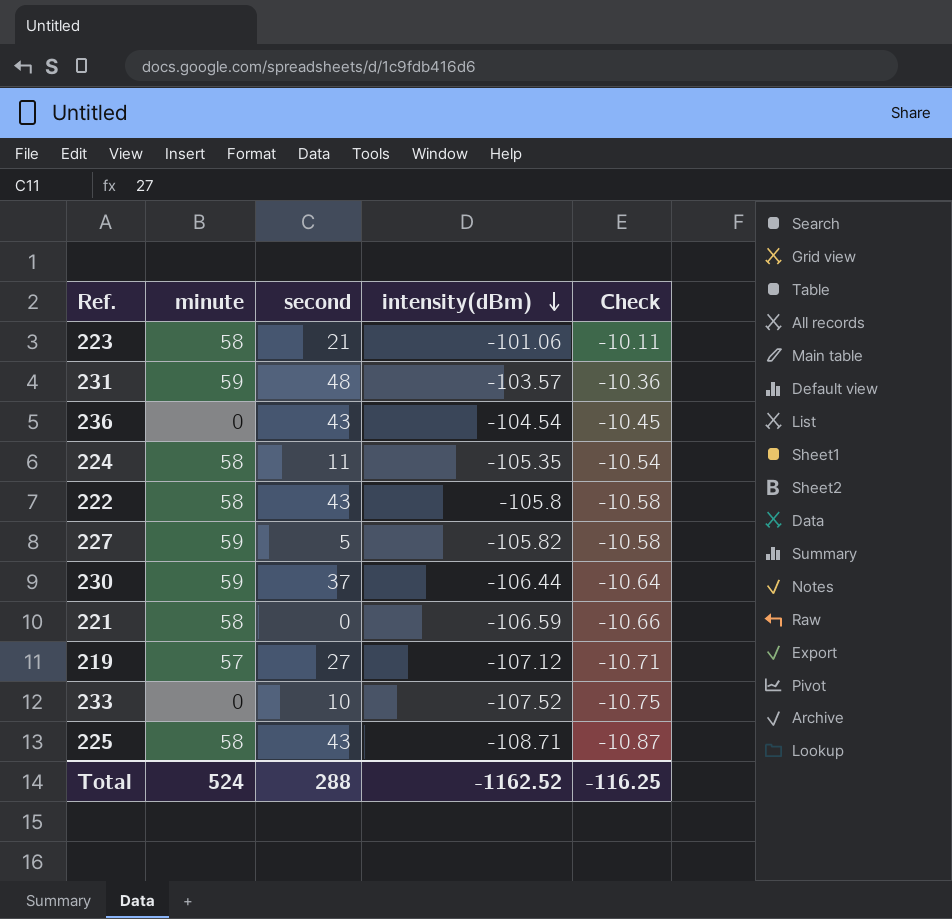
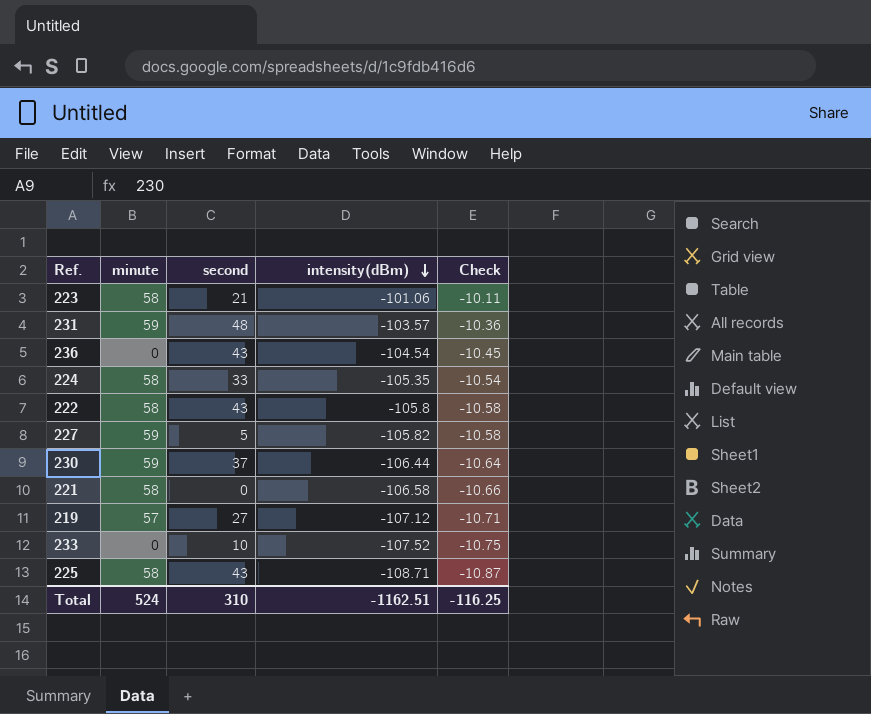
224 | second: 11 -> 33
221 | intensity(dBm): -106.59 -> -106.58
Total | second: 288 -> 310
Total | intensity(dBm): -1162.52 -> -1162.51

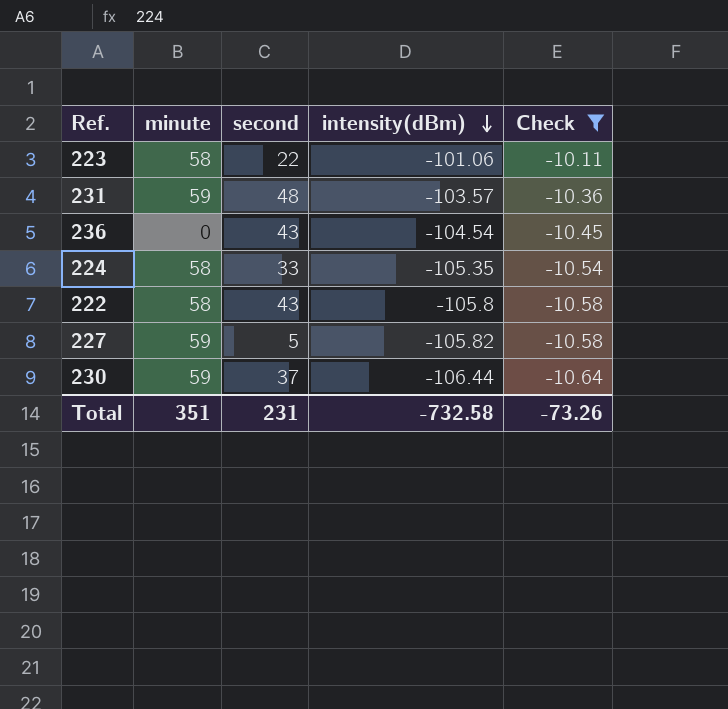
filter: none -> Check >= -10.64
223 | second: 21 -> 22
Total | minute: 524 -> 351
Total | second: 310 -> 231
Total | intensity(dBm): -1162.51 -> -732.58
Total | Check: -116.25 -> -73.26

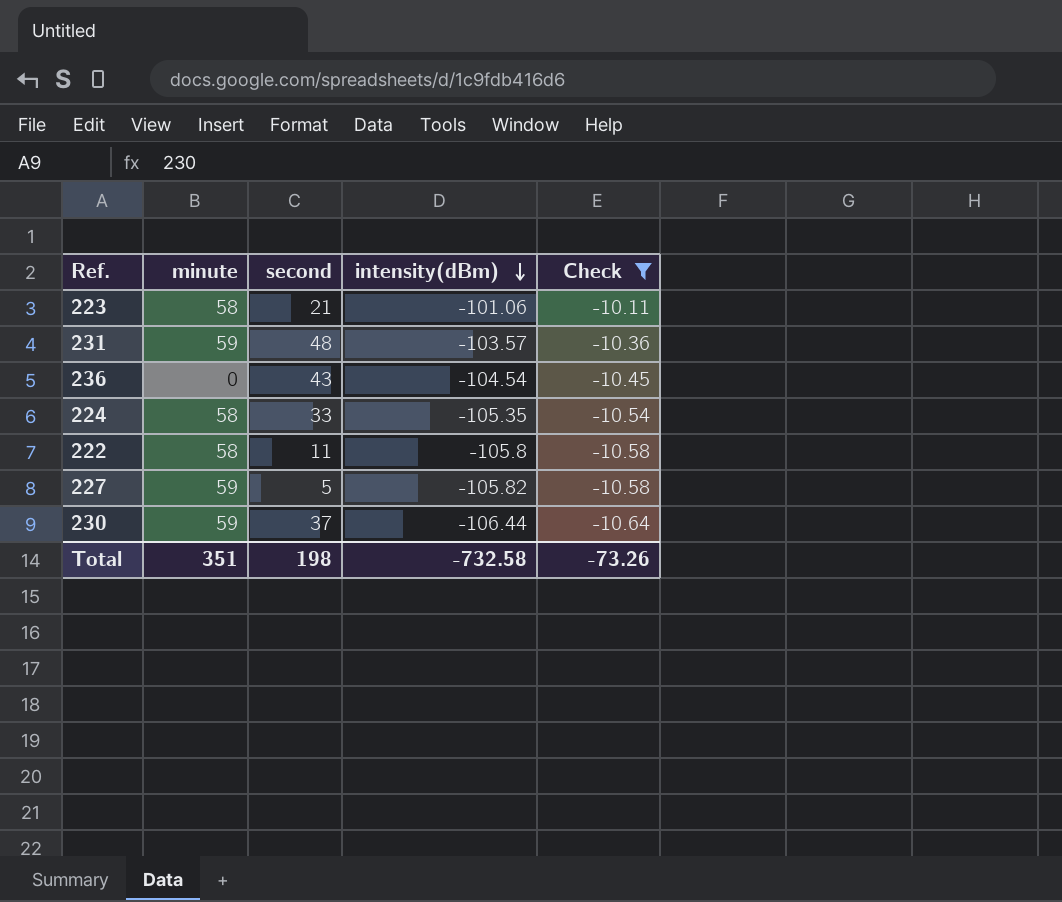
223 | second: 22 -> 21
222 | second: 43 -> 11
Total | second: 231 -> 198

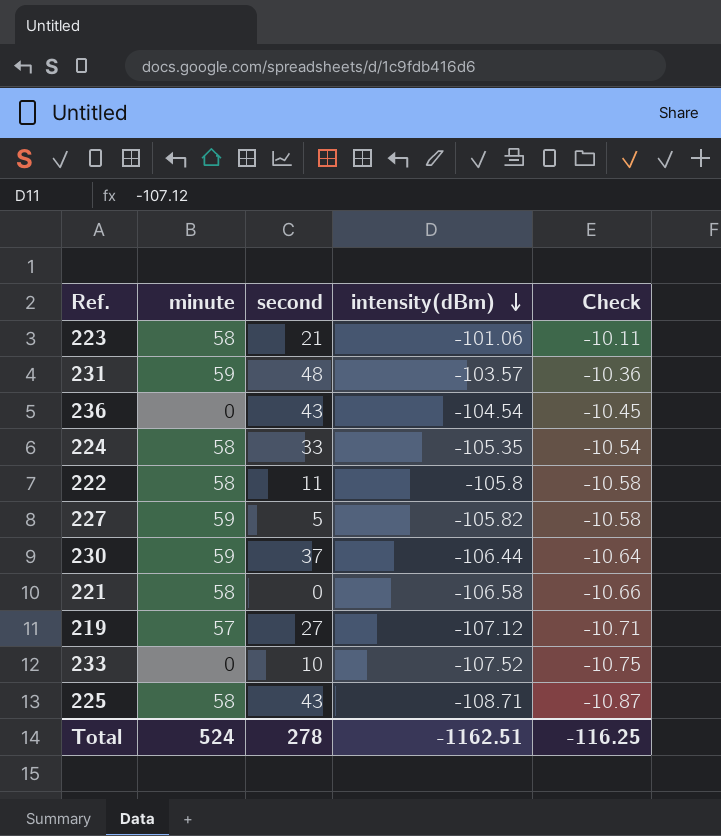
filter: Check >= -10.64 -> none
Total | minute: 351 -> 524
Total | second: 198 -> 278
Total | intensity(dBm): -732.58 -> -1162.51
Total | Check: -73.26 -> -116.25

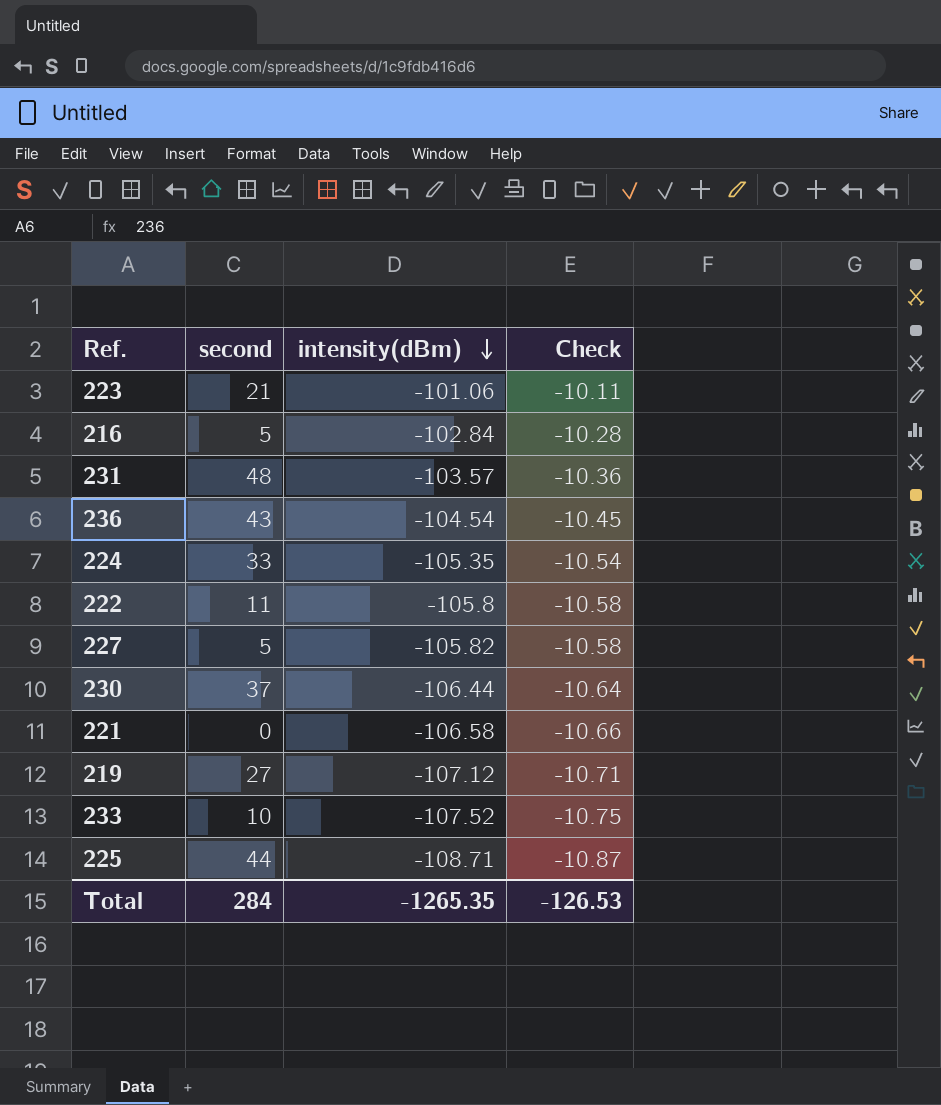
column minute | position: 2 -> none
row 216: none -> 5 | -102.84 | -10.28
225 | second: 43 -> 44
Total | second: 278 -> 284
Total | intensity(dBm): -1162.51 -> -1265.35
Total | Check: -116.25 -> -126.53

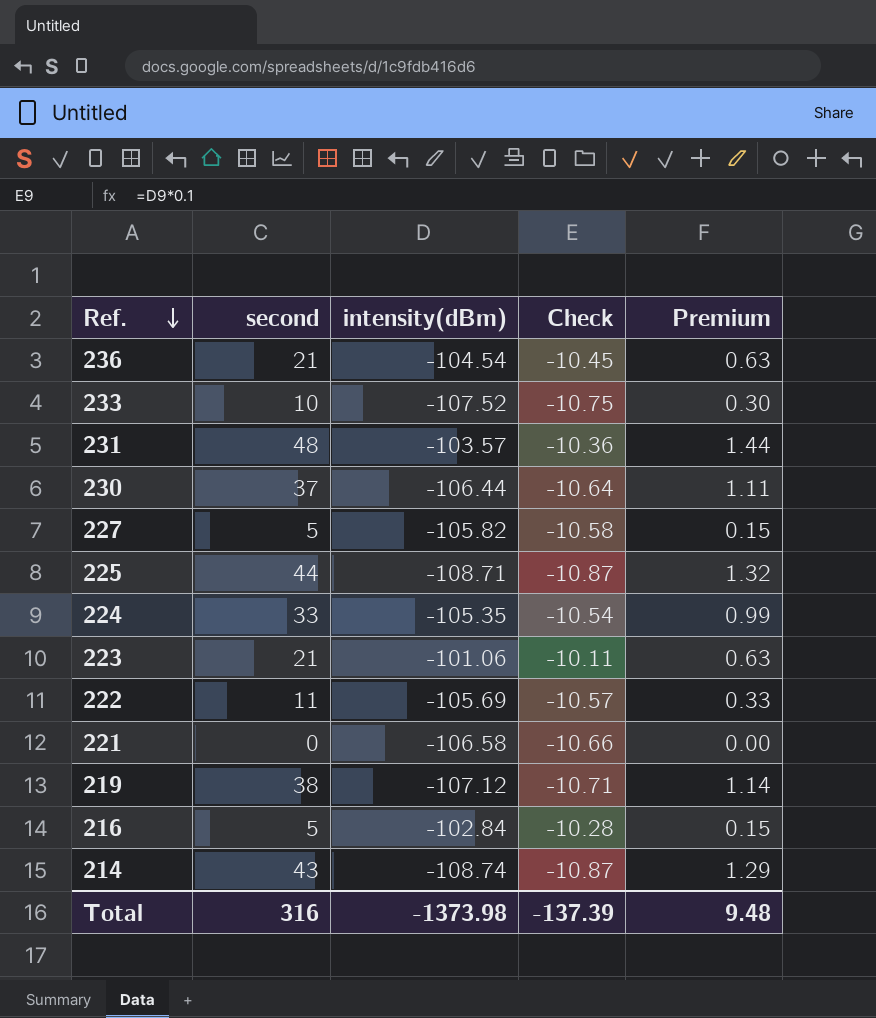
row order: intensity(dBm) descending -> Ref. descending
column Premium | formula: none -> [second] * 0.03
236 | second: 43 -> 21
222 | intensity(dBm): -105.8 -> -105.69
222 | Check: -10.58 -> -10.57
219 | second: 27 -> 38
row 214: none -> 43 | -108.74 | -10.87 | 1.29
Total | second: 284 -> 316
Total | intensity(dBm): -1265.35 -> -1373.98
Total | Check: -126.53 -> -137.39

